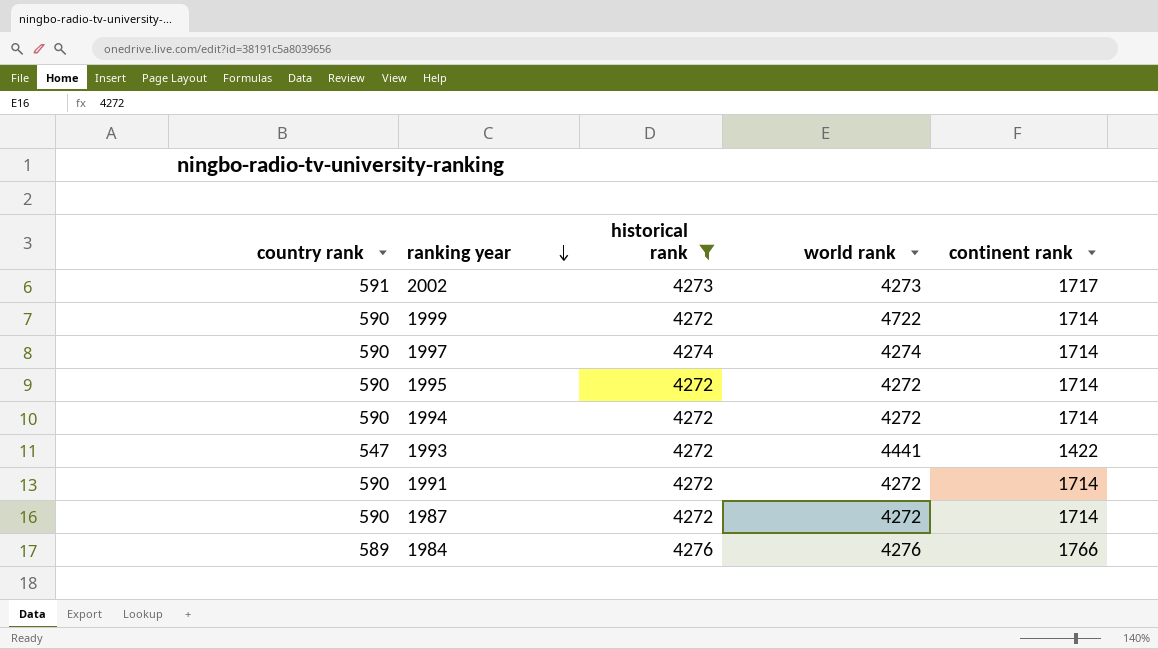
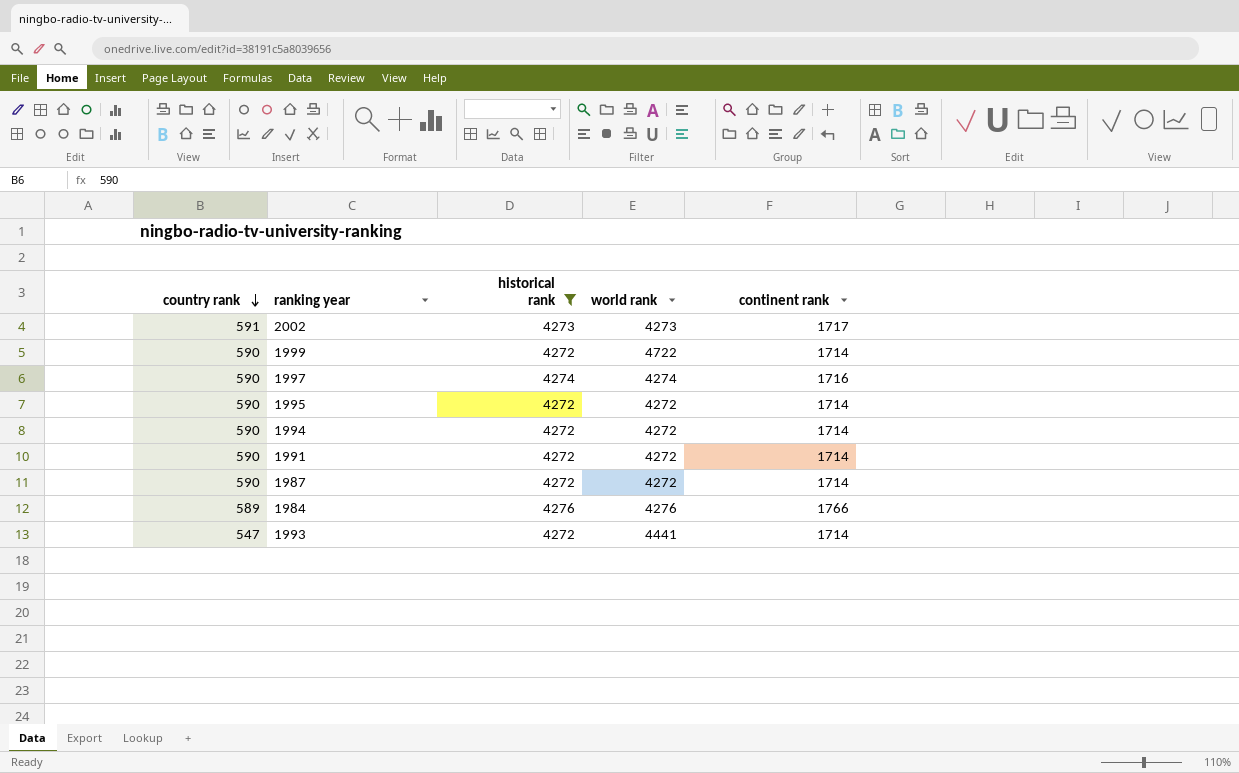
row order: ranking year descending -> country rank descending
1997 | continent rank: 1714 -> 1716
1993 | continent rank: 1422 -> 1714

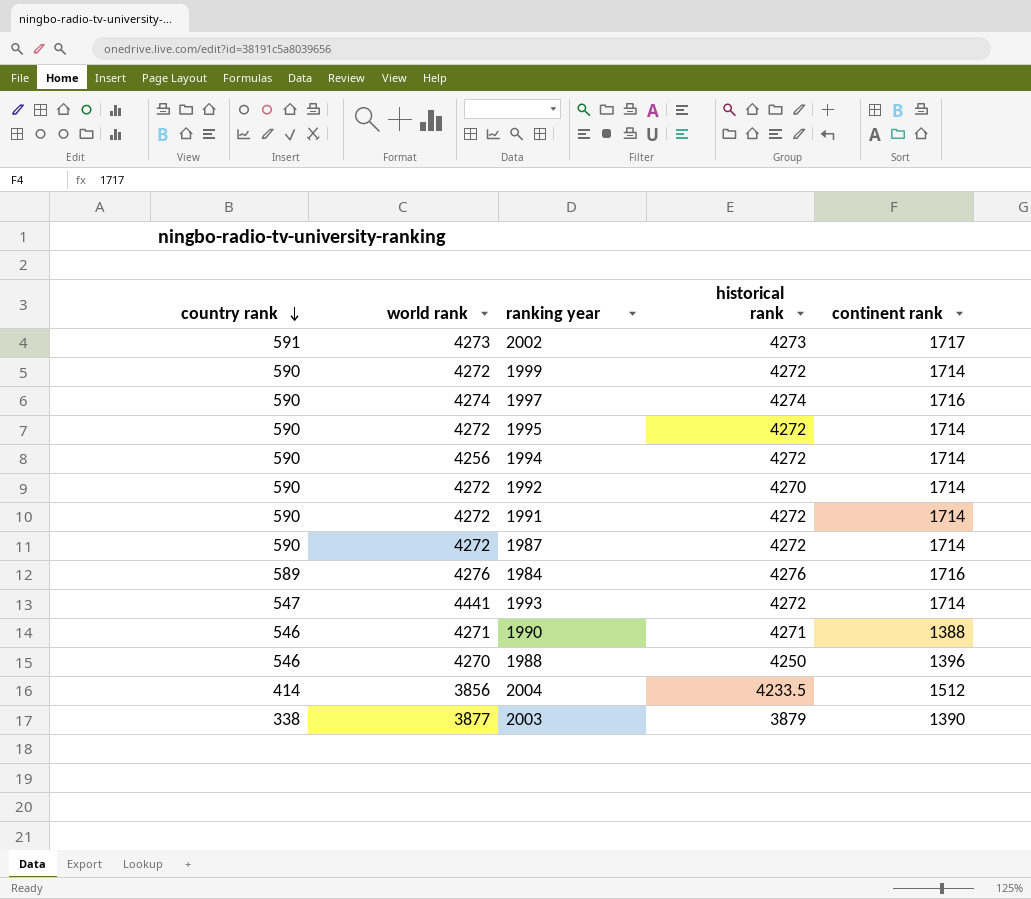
filter: historical rank >= 4272 -> none
column world rank | position: 4 -> 2
1999 | world rank: 4722 -> 4272
1994 | world rank: 4272 -> 4256
1984 | continent rank: 1766 -> 1716

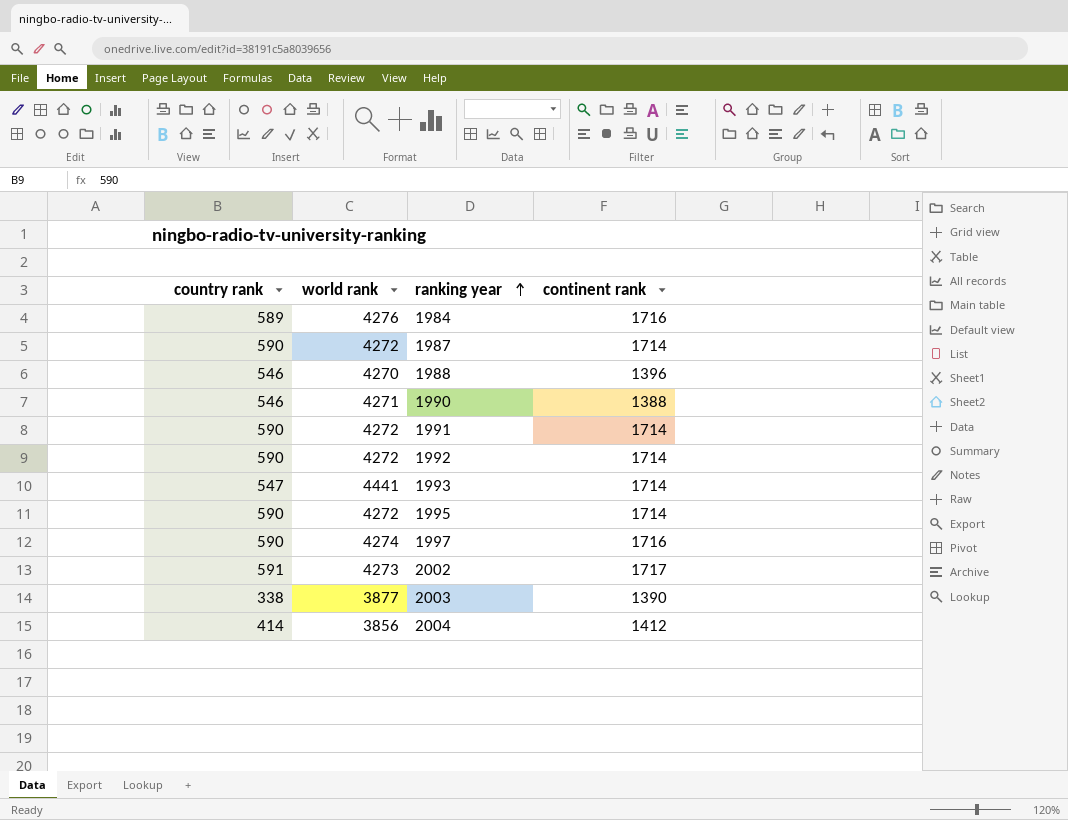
row order: country rank descending -> ranking year ascending
column historical rank | position: 4 -> none
row 1999: 590 | 4272 | 4272 | 1714 -> none
row 1994: 590 | 4256 | 4272 | 1714 -> none
2004 | continent rank: 1512 -> 1412

